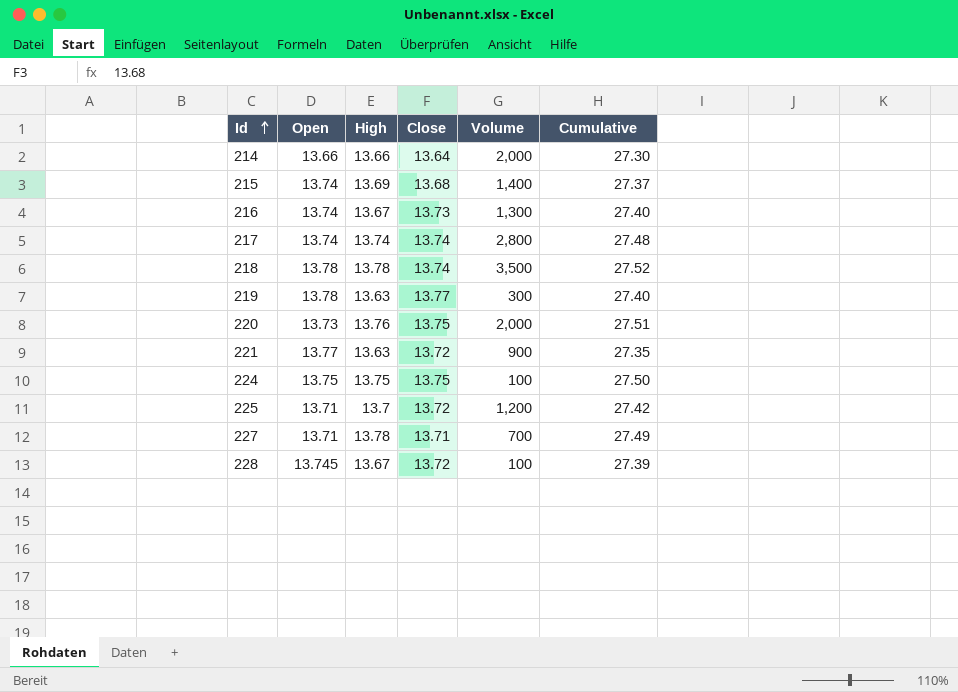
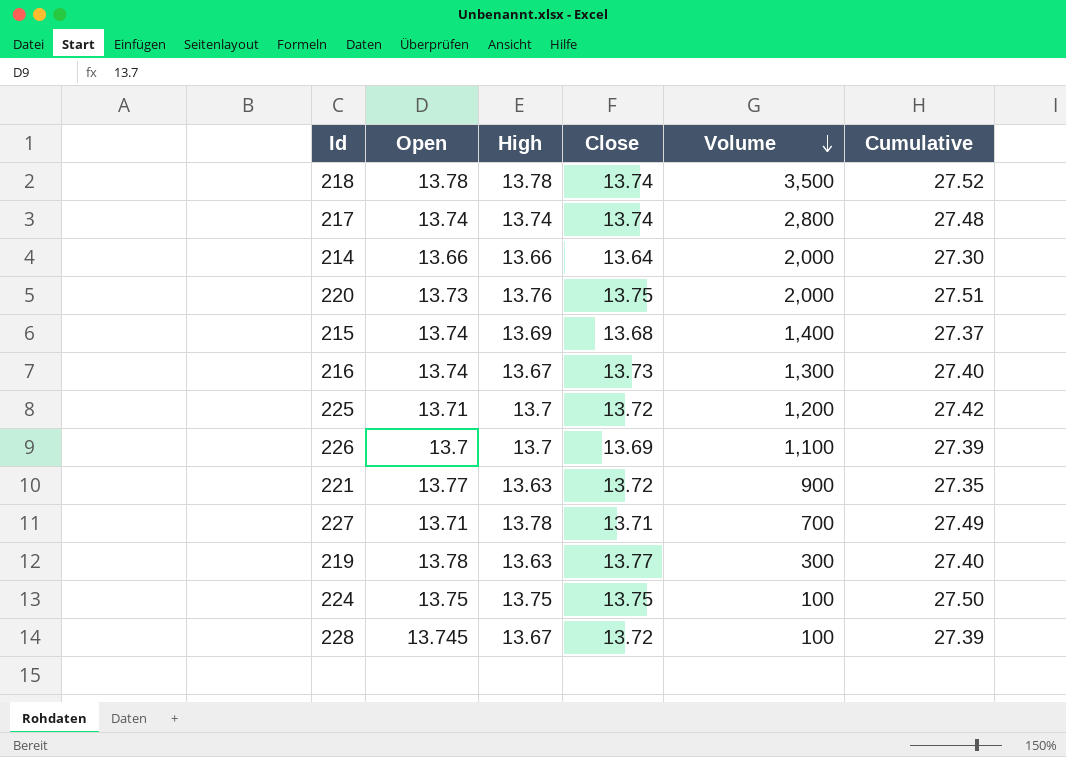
row order: Id ascending -> Volume descending
row 226: none -> 13.7 | 13.7 | 13.69 | 1,100 | 27.39

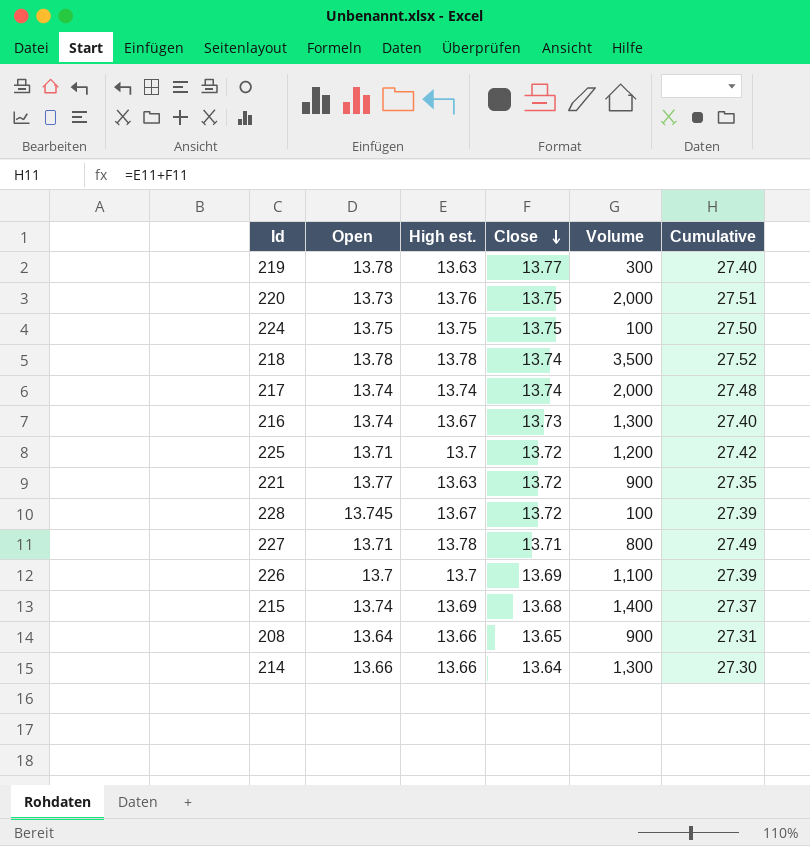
row order: Volume descending -> Close descending
column name: High -> High est.
217 | Volume: 2,800 -> 2,000
227 | Volume: 700 -> 800
row 208: none -> 13.64 | 13.66 | 13.65 | 900 | 27.31
214 | Volume: 2,000 -> 1,300

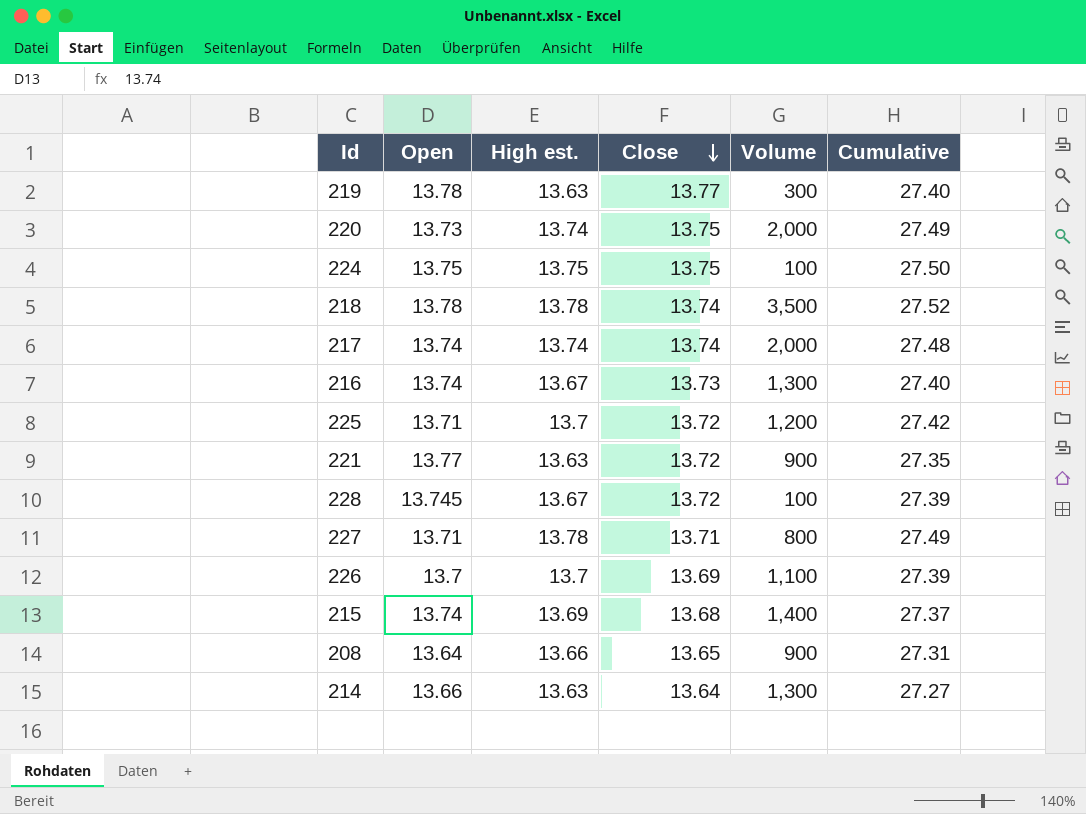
220 | High est.: 13.76 -> 13.74
220 | Cumulative: 27.51 -> 27.49
214 | High est.: 13.66 -> 13.63
214 | Cumulative: 27.30 -> 27.27

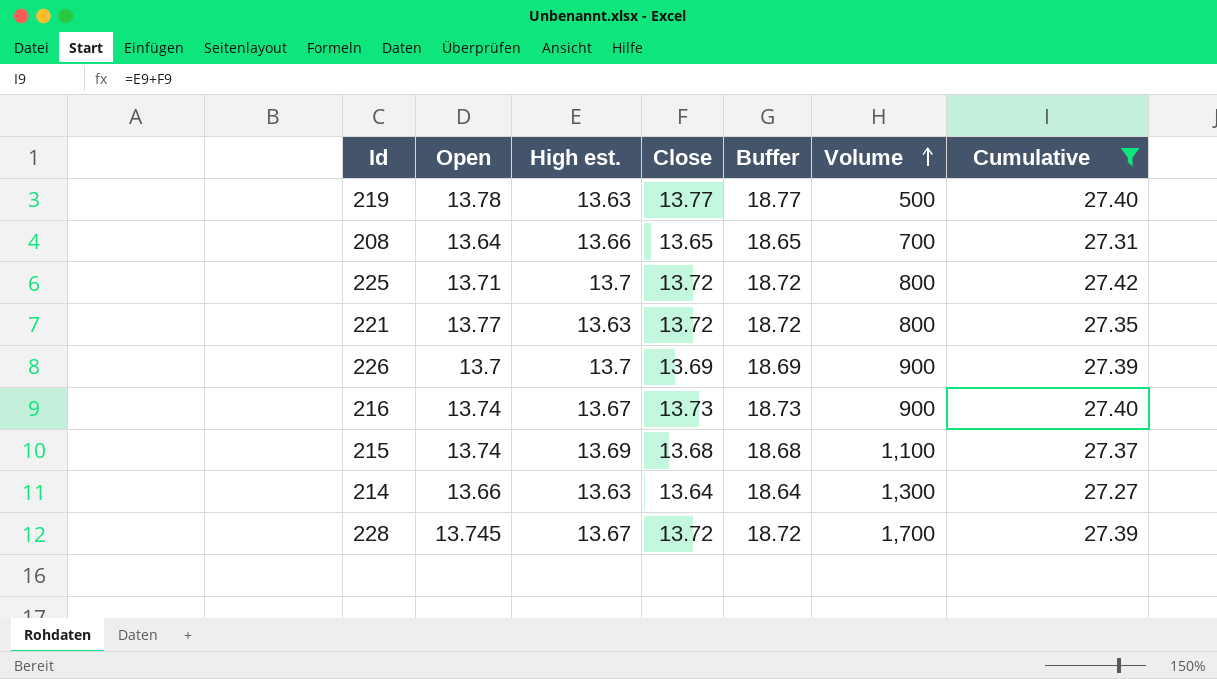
filter: none -> Cumulative <= 27.42
row order: Close descending -> Volume ascending
column Buffer | formula: none -> [Close] + 5
219 | Volume: 300 -> 500
208 | Volume: 900 -> 700
225 | Volume: 1,200 -> 800
221 | Volume: 900 -> 800
226 | Volume: 1,100 -> 900
216 | Volume: 1,300 -> 900
215 | Volume: 1,400 -> 1,100
228 | Volume: 100 -> 1,700

